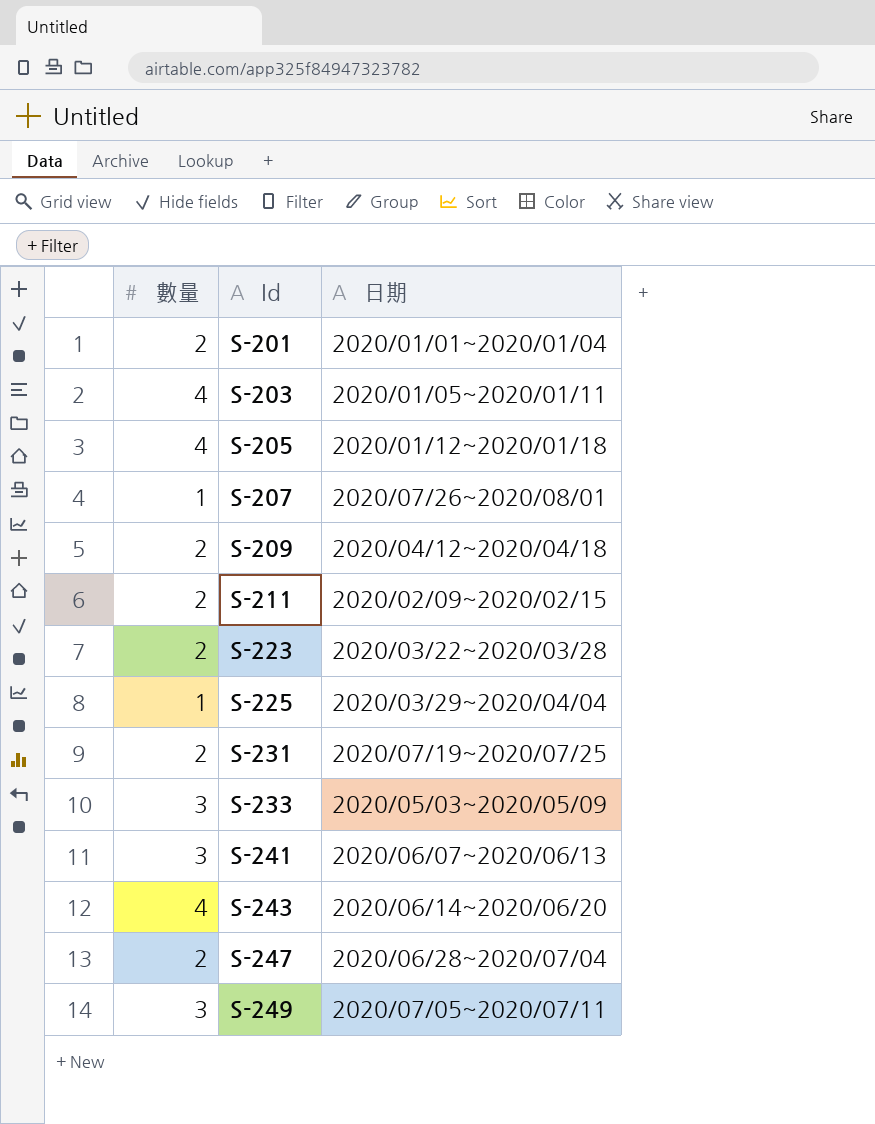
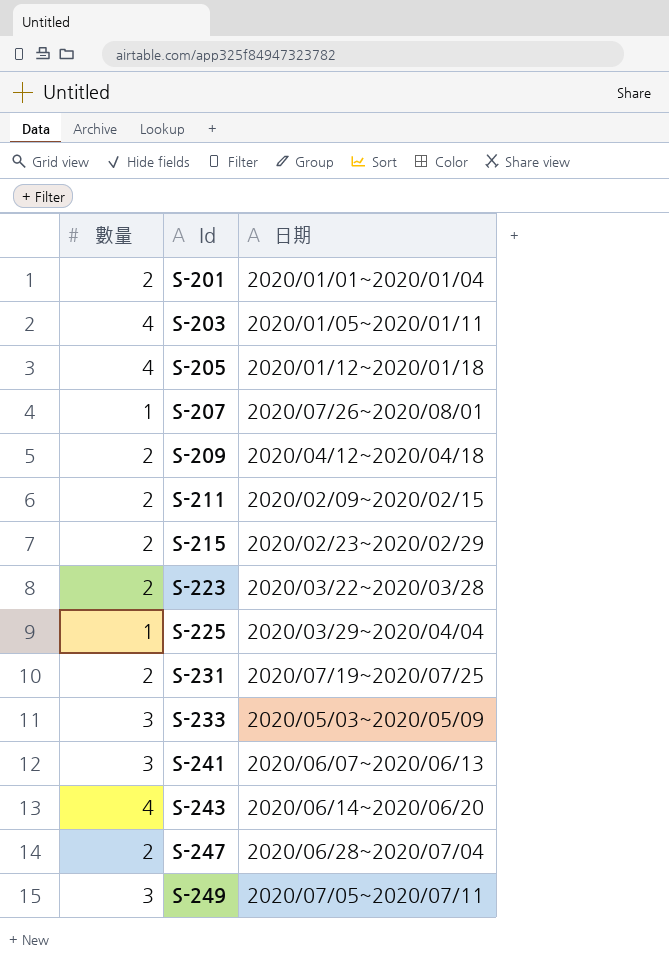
row S-215: none -> 2 | 2020/02/23~2020/02/29

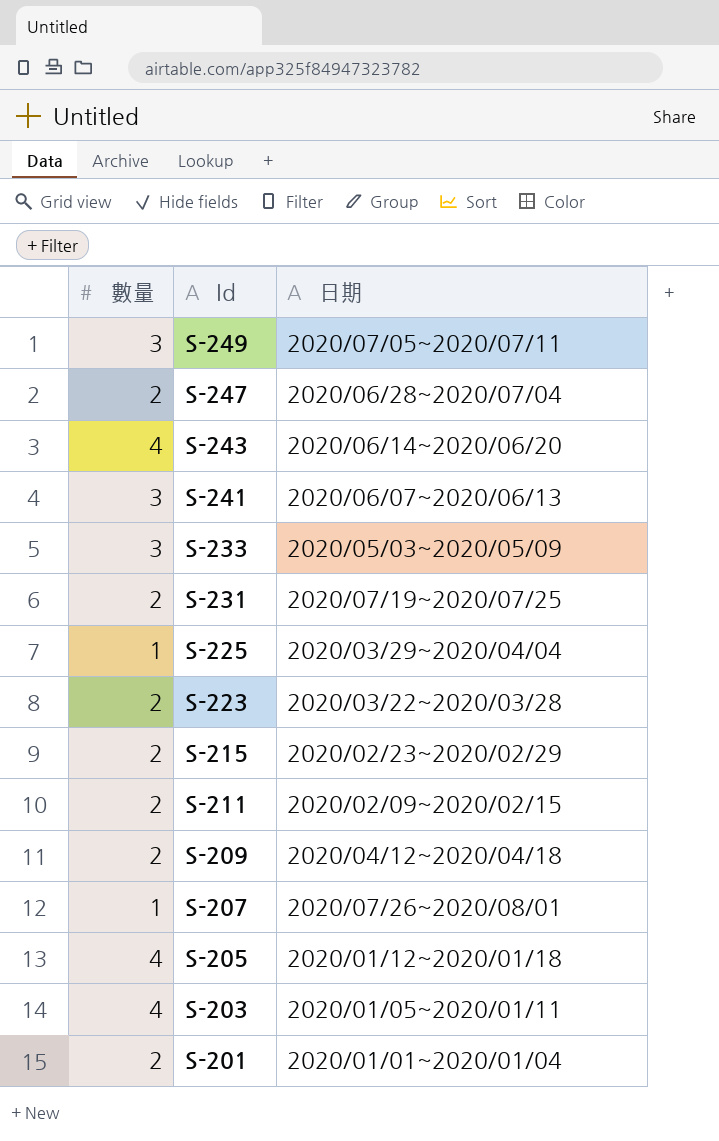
row order: Id ascending -> Id descending

